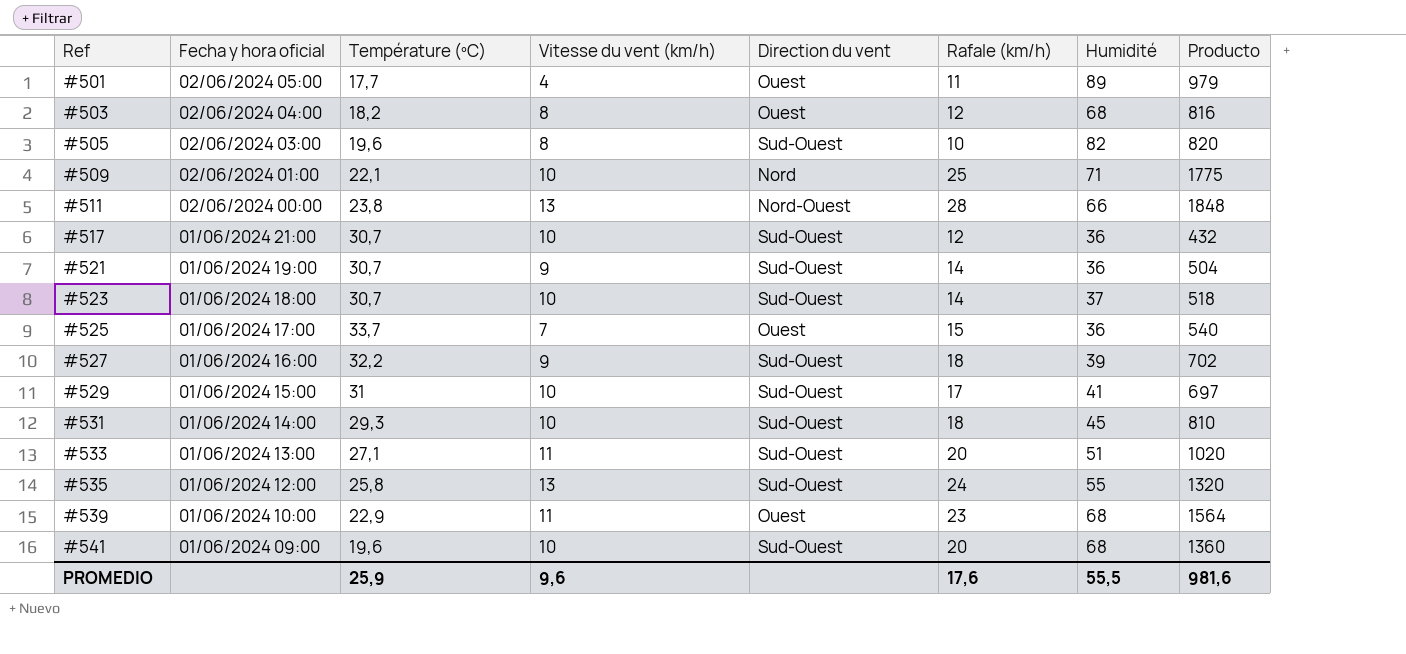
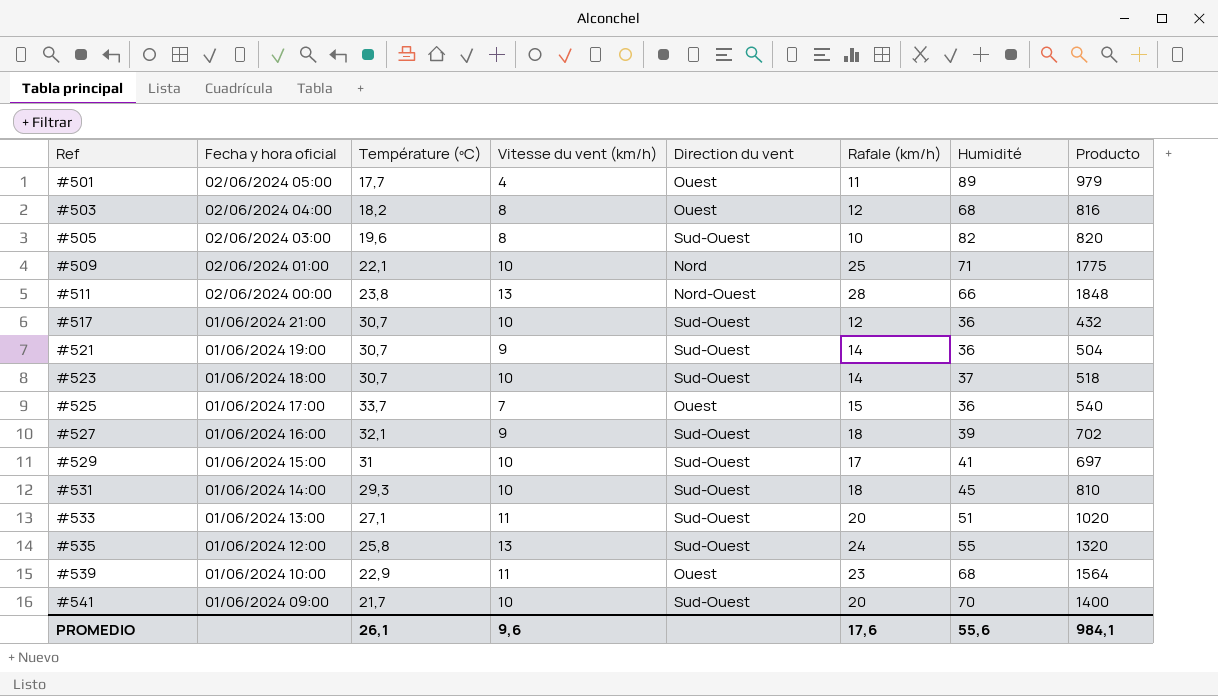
#527 | Température (ºC): 32,2 -> 32,1
#541 | Température (ºC): 19,6 -> 21,7
#541 | Humidité: 68 -> 70
#541 | Producto: 1360 -> 1400
PROMEDIO | Température (ºC): 25,9 -> 26,1
PROMEDIO | Humidité: 55,5 -> 55,6
PROMEDIO | Producto: 981,6 -> 984,1

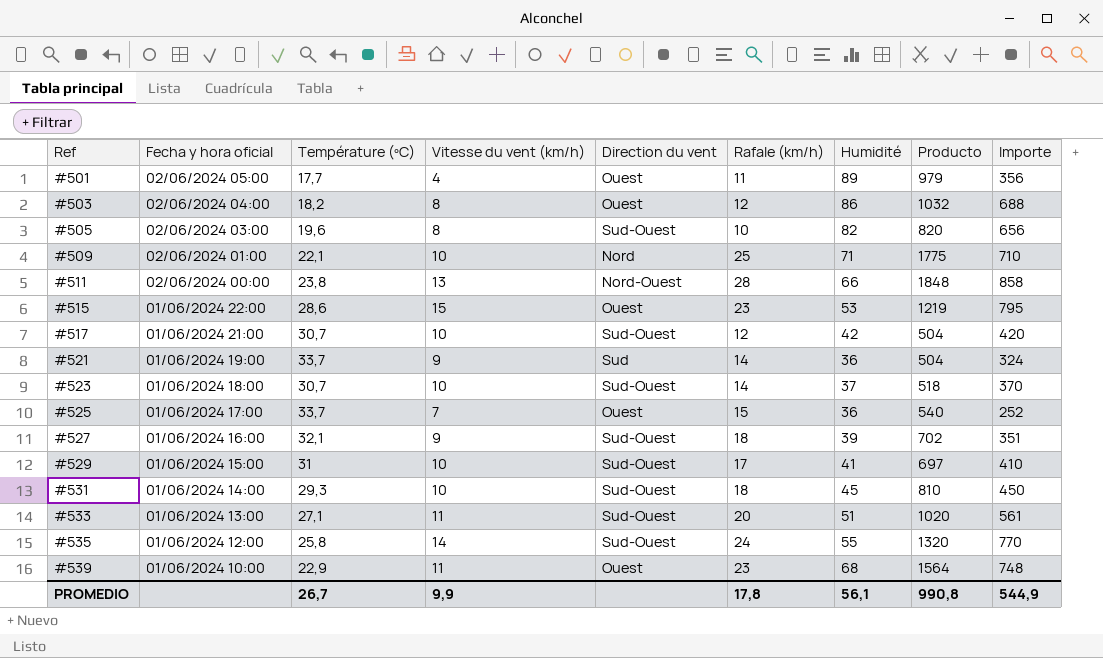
column Importe | formula: none -> [Vitesse du vent (km/h)] * [Humidité]
row #541: 01/06/2024 09:00 | 21,7 | 10 | Sud-Ouest | 20 | 70 | 1400 -> none
#503 | Humidité: 68 -> 86
#503 | Producto: 816 -> 1032
row #515: none -> 01/06/2024 22:00 | 28,6 | 15 | Ouest | 23 | 53 | 1219 | 795
#517 | Humidité: 36 -> 42
#517 | Producto: 432 -> 504
#521 | Température (ºC): 30,7 -> 33,7
#521 | Direction du vent: Sud-Ouest -> Sud
#535 | Vitesse du vent (km/h): 13 -> 14
PROMEDIO | Température (ºC): 26,1 -> 26,7
PROMEDIO | Vitesse du vent (km/h): 9,6 -> 9,9
PROMEDIO | Rafale (km/h): 17,6 -> 17,8
PROMEDIO | Humidité: 55,6 -> 56,1
PROMEDIO | Producto: 984,1 -> 990,8

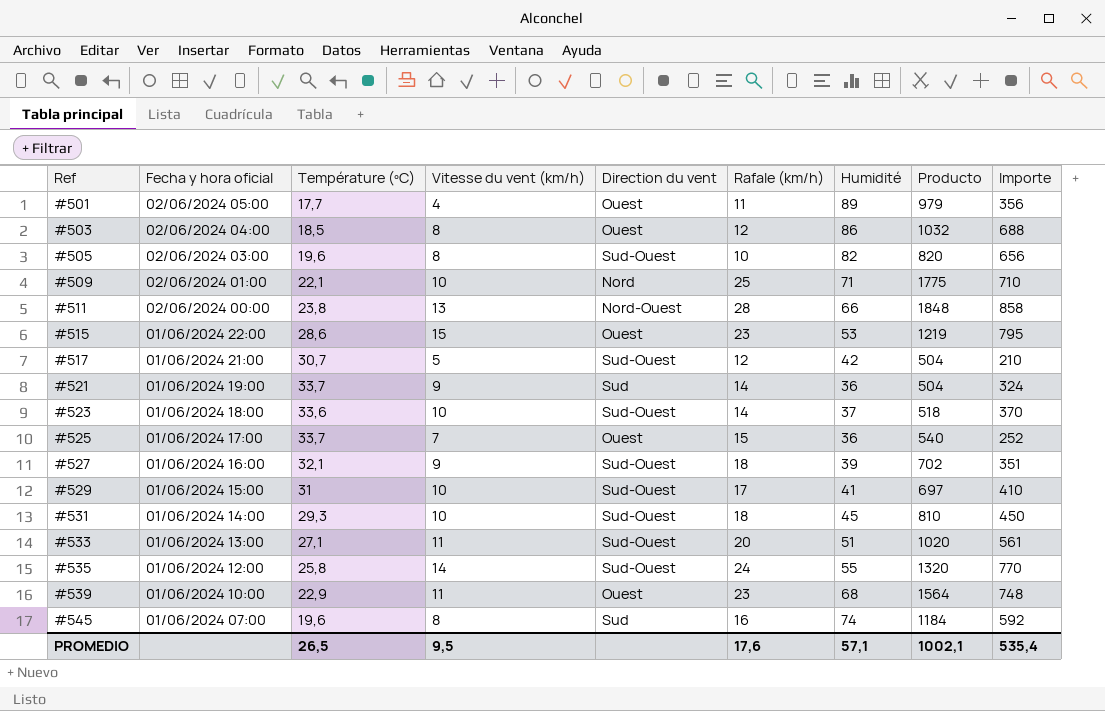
#503 | Température (ºC): 18,2 -> 18,5
#517 | Vitesse du vent (km/h): 10 -> 5
#517 | Importe: 420 -> 210
#523 | Température (ºC): 30,7 -> 33,6
row #545: none -> 01/06/2024 07:00 | 19,6 | 8 | Sud | 16 | 74 | 1184 | 592
PROMEDIO | Température (ºC): 26,7 -> 26,5
PROMEDIO | Vitesse du vent (km/h): 9,9 -> 9,5
PROMEDIO | Rafale (km/h): 17,8 -> 17,6
PROMEDIO | Humidité: 56,1 -> 57,1
PROMEDIO | Producto: 990,8 -> 1002,1
PROMEDIO | Importe: 544,9 -> 535,4

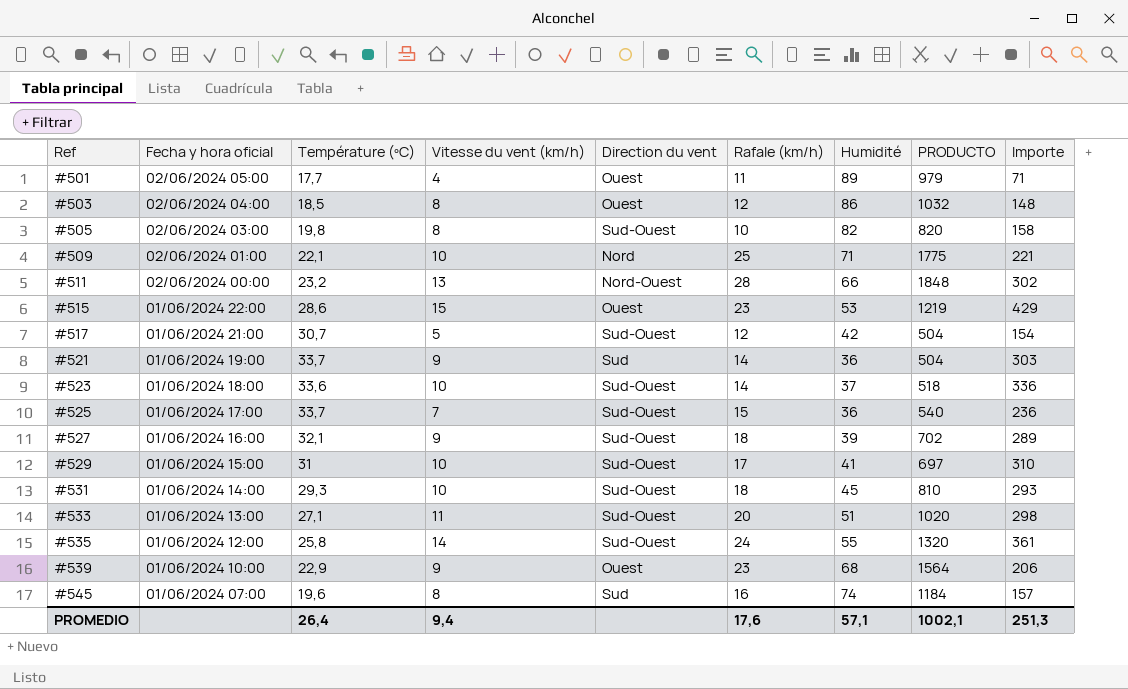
column name: Producto -> PRODUCTO
column Importe | formula: [Vitesse du vent (km/h)] * [Humidité] -> [Température (ºC)] * [Vitesse du vent (km/h)]
#505 | Température (ºC): 19,6 -> 19,8
#511 | Température (ºC): 23,8 -> 23,2
#525 | Direction du vent: Ouest -> Sud-Ouest
#539 | Vitesse du vent (km/h): 11 -> 9
PROMEDIO | Température (ºC): 26,5 -> 26,4
PROMEDIO | Vitesse du vent (km/h): 9,5 -> 9,4
PROMEDIO | Importe: 535,4 -> 251,3

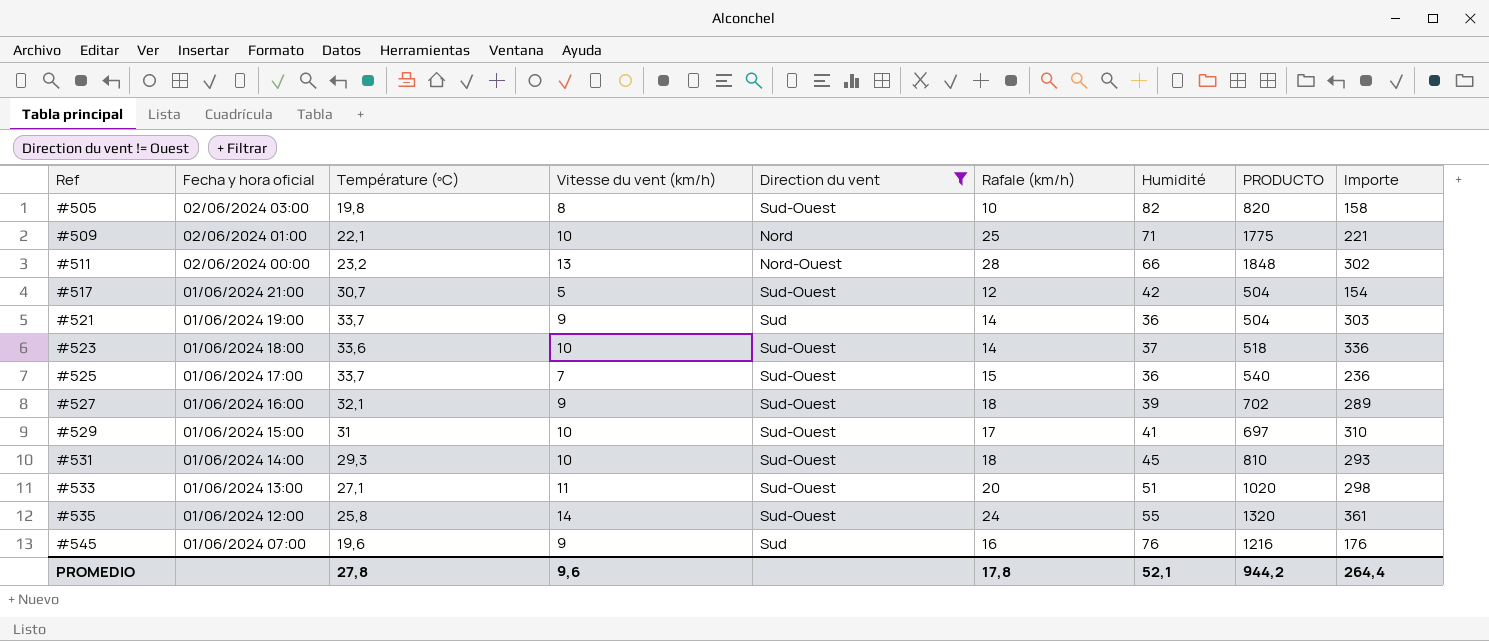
filter: none -> Direction du vent != Ouest
#545 | Vitesse du vent (km/h): 8 -> 9
#545 | Humidité: 74 -> 76
#545 | PRODUCTO: 1184 -> 1216
#545 | Importe: 157 -> 176
PROMEDIO | Température (ºC): 26,4 -> 27,8
PROMEDIO | Vitesse du vent (km/h): 9,4 -> 9,6
PROMEDIO | Rafale (km/h): 17,6 -> 17,8
PROMEDIO | Humidité: 57,1 -> 52,1
PROMEDIO | PRODUCTO: 1002,1 -> 944,2
PROMEDIO | Importe: 251,3 -> 264,4

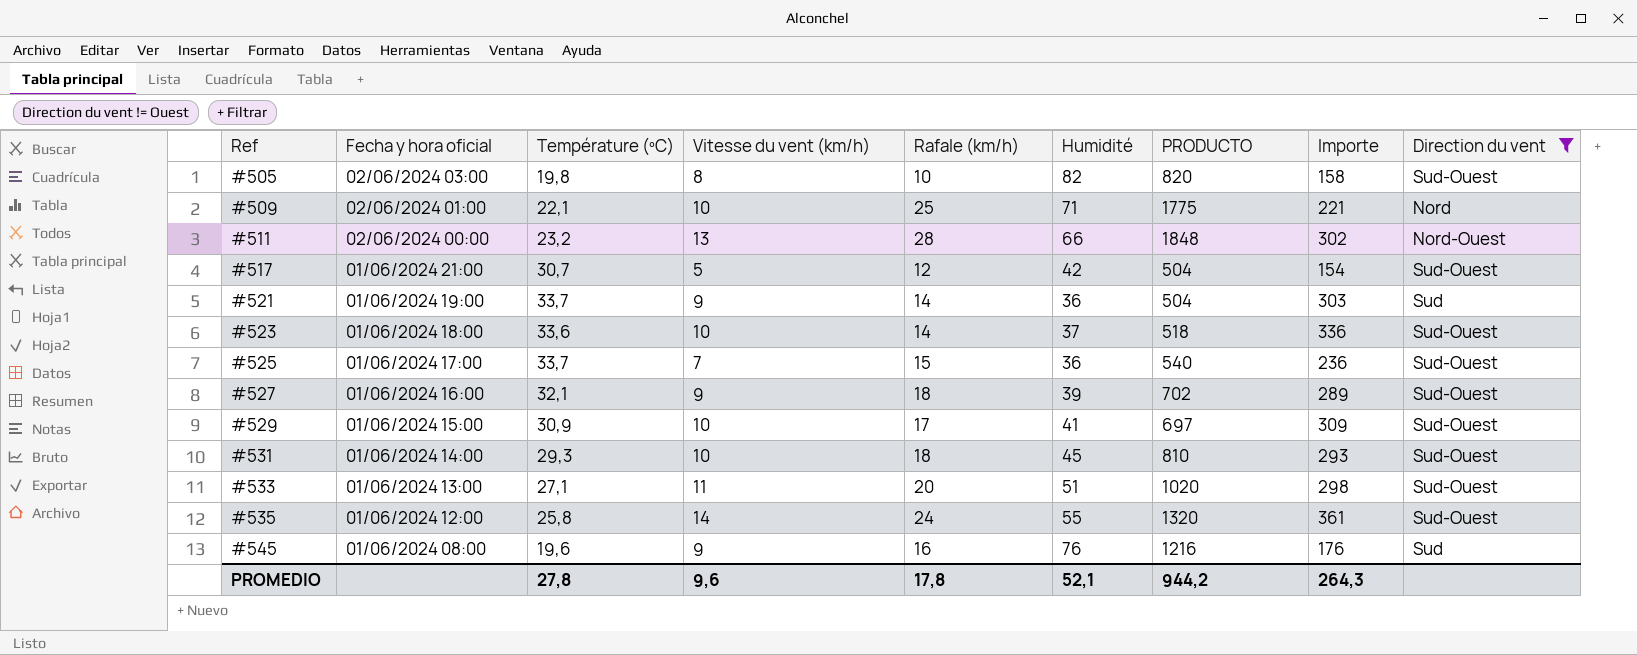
column Direction du vent | position: 5 -> 9
#529 | Température (ºC): 31 -> 30,9
#529 | Importe: 310 -> 309
#545 | Fecha y hora oficial: 01/06/2024 07:00 -> 01/06/2024 08:00
PROMEDIO | Importe: 264,4 -> 264,3

